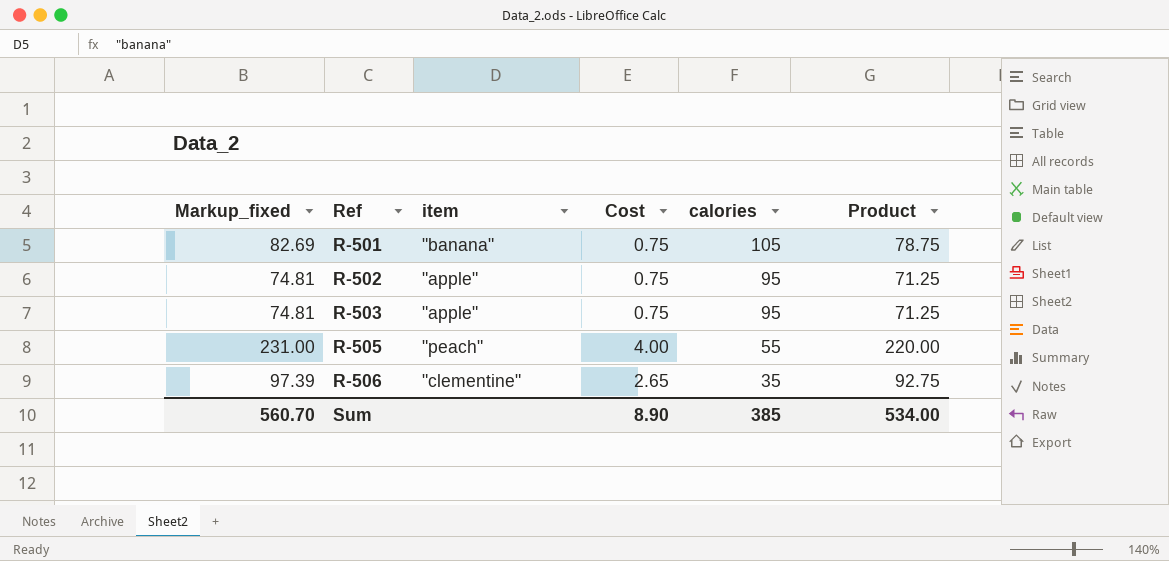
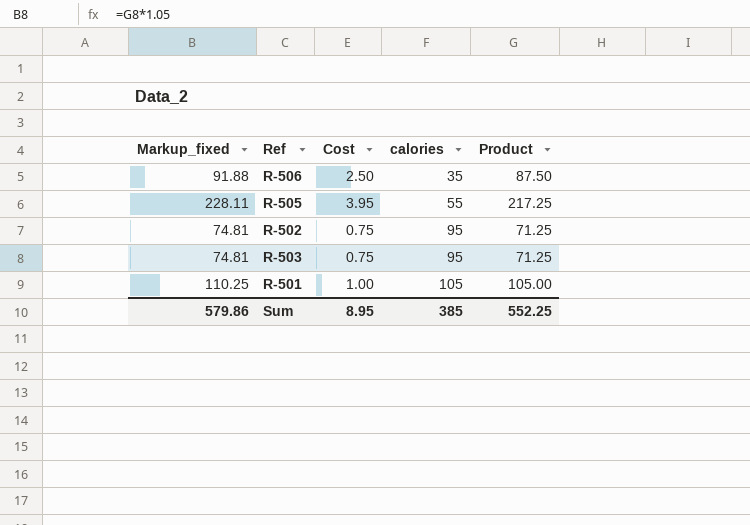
row order: Ref ascending -> calories ascending
column item | position: 3 -> none
R-506 | Markup_fixed: 97.39 -> 91.88
R-506 | Cost: 2.65 -> 2.50
R-506 | Product: 92.75 -> 87.50
R-505 | Markup_fixed: 231.00 -> 228.11
R-505 | Cost: 4.00 -> 3.95
R-505 | Product: 220.00 -> 217.25
R-501 | Markup_fixed: 82.69 -> 110.25
R-501 | Cost: 0.75 -> 1.00
R-501 | Product: 78.75 -> 105.00
Sum | Markup_fixed: 560.70 -> 579.86
Sum | Cost: 8.90 -> 8.95
Sum | Product: 534.00 -> 552.25

